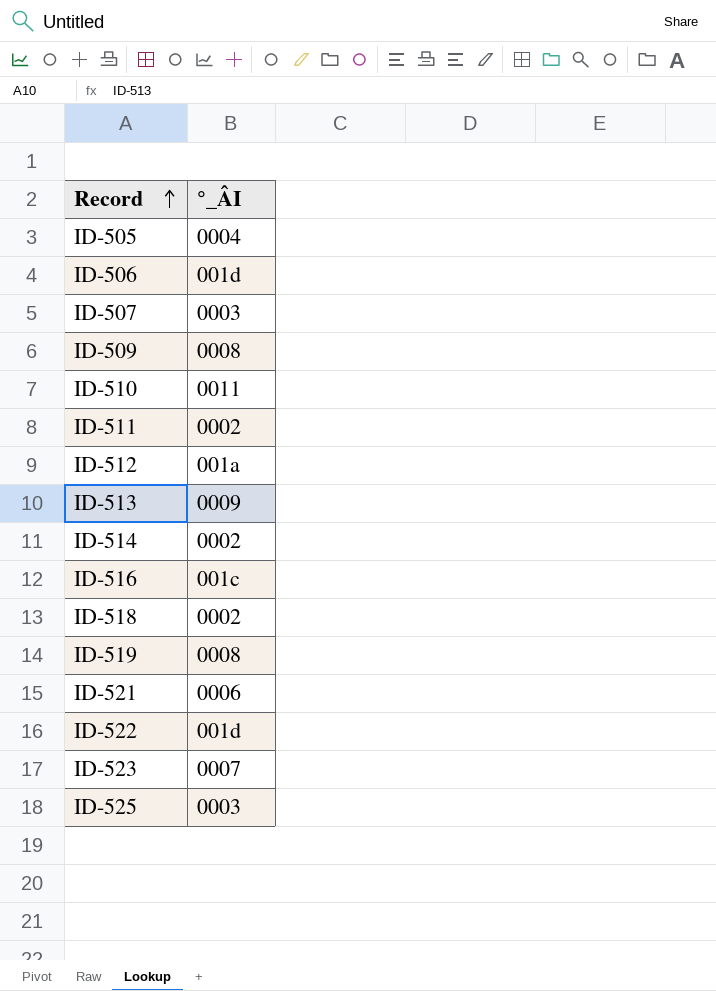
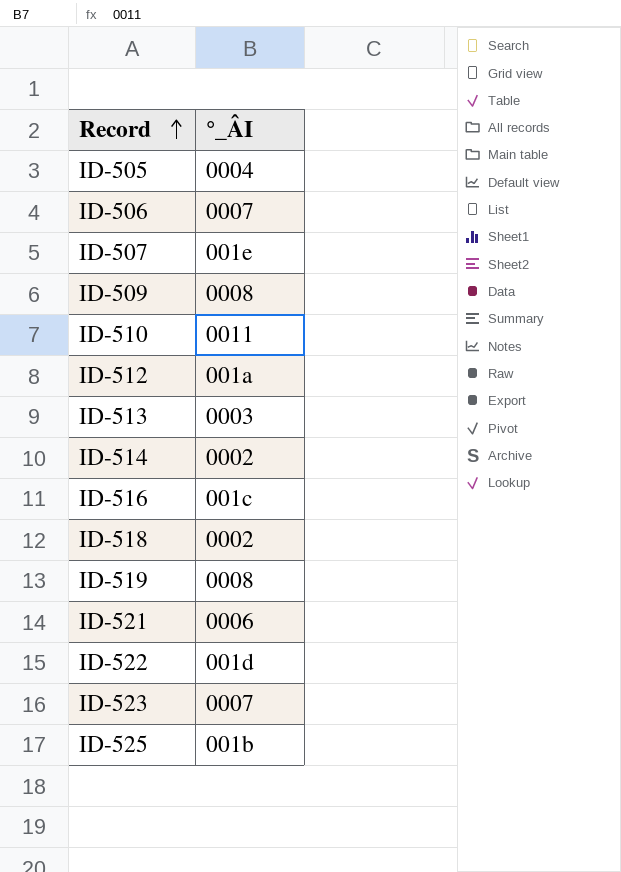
row ID-511: 0002 -> none
ID-506 | °_ÂI: 001d -> 0007
ID-507 | °_ÂI: 0003 -> 001e
ID-513 | °_ÂI: 0009 -> 0003
ID-525 | °_ÂI: 0003 -> 001b

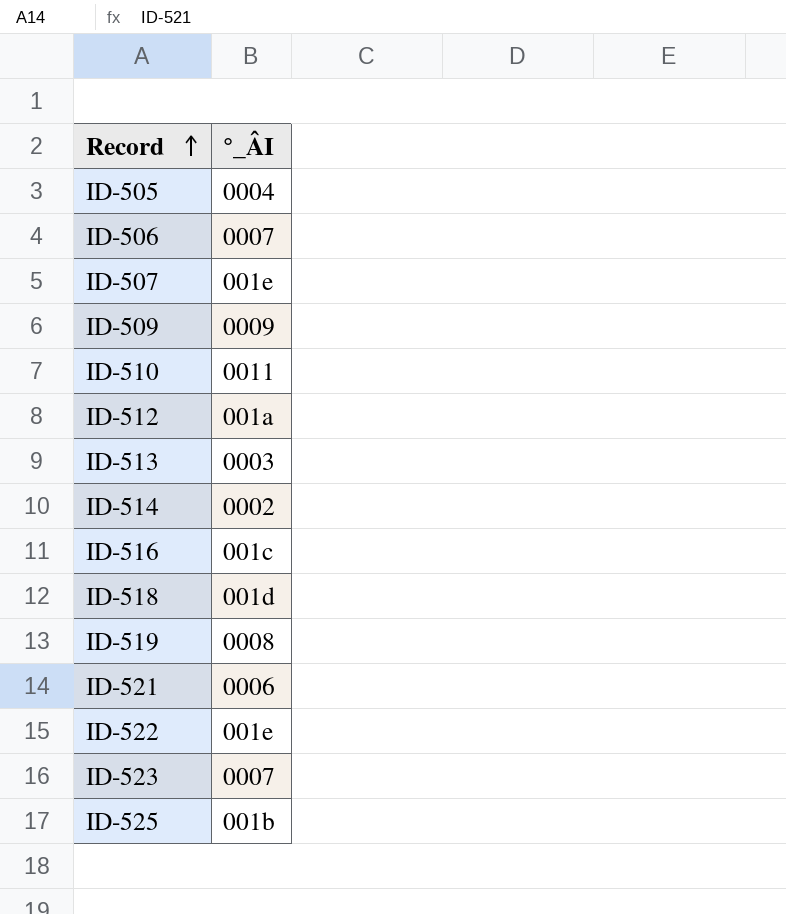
ID-509 | °_ÂI: 0008 -> 0009
ID-518 | °_ÂI: 0002 -> 001d
ID-522 | °_ÂI: 001d -> 001e

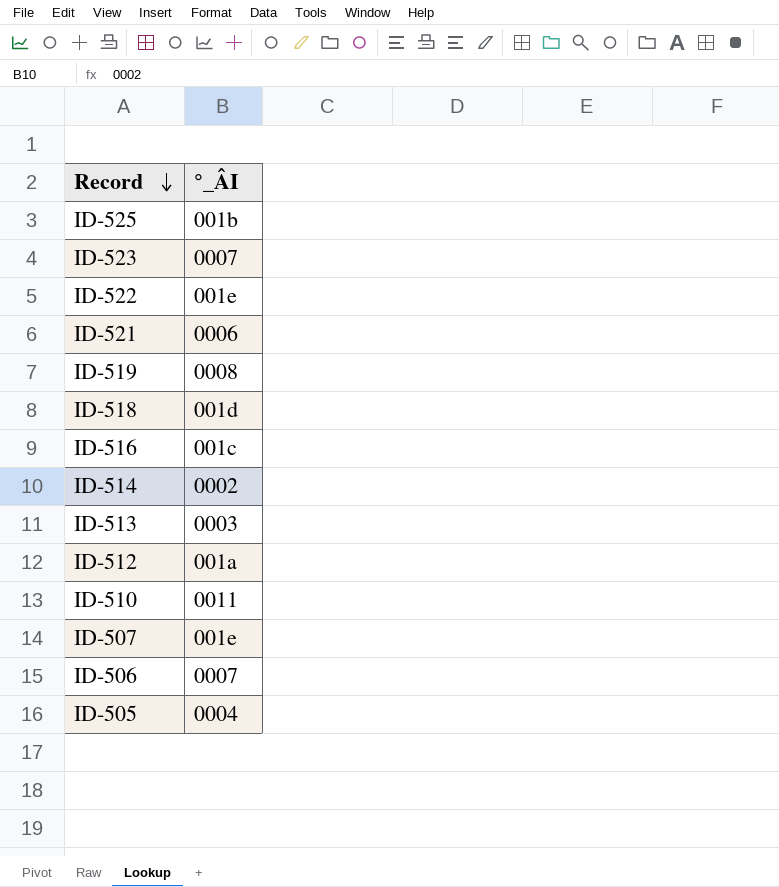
row order: Record ascending -> Record descending
row ID-509: 0009 -> none

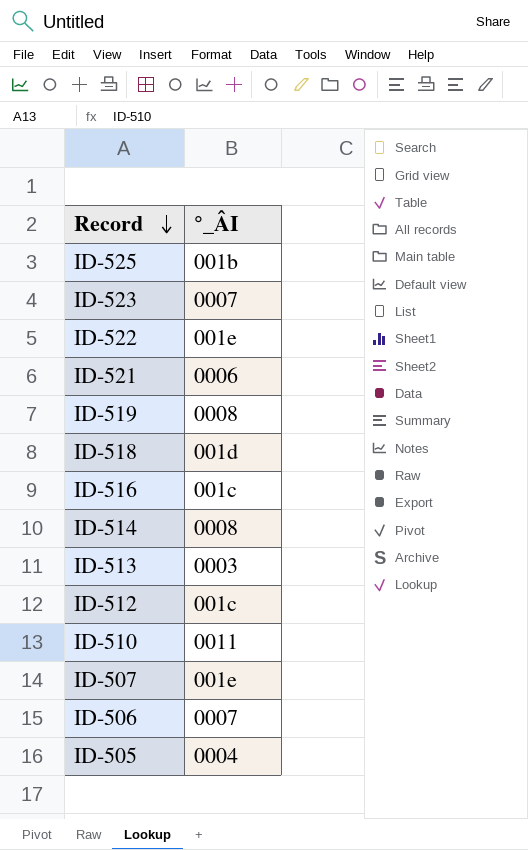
ID-514 | °_ÂI: 0002 -> 0008
ID-512 | °_ÂI: 001a -> 001c

